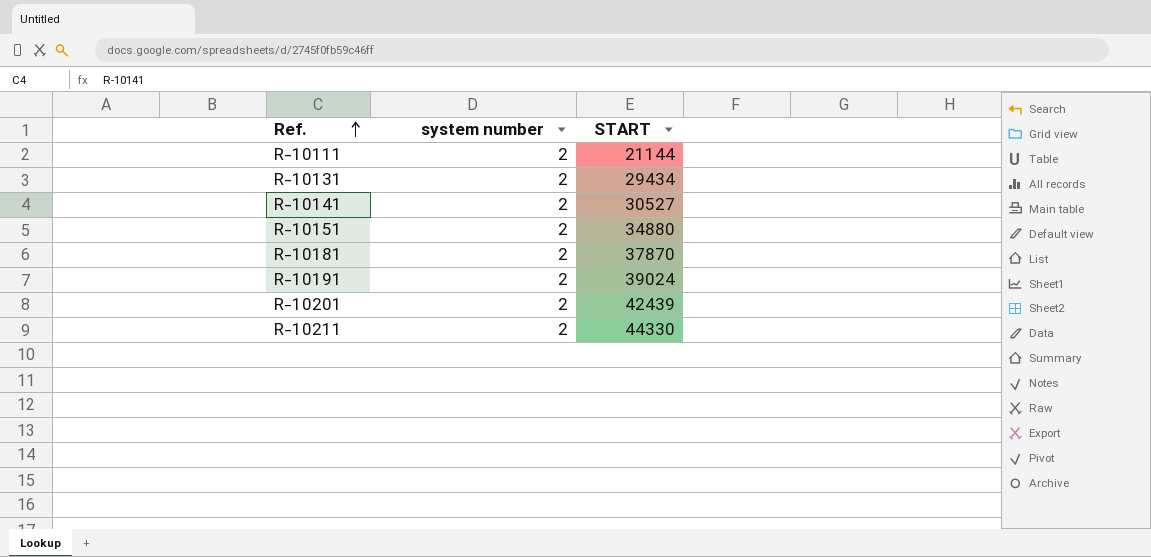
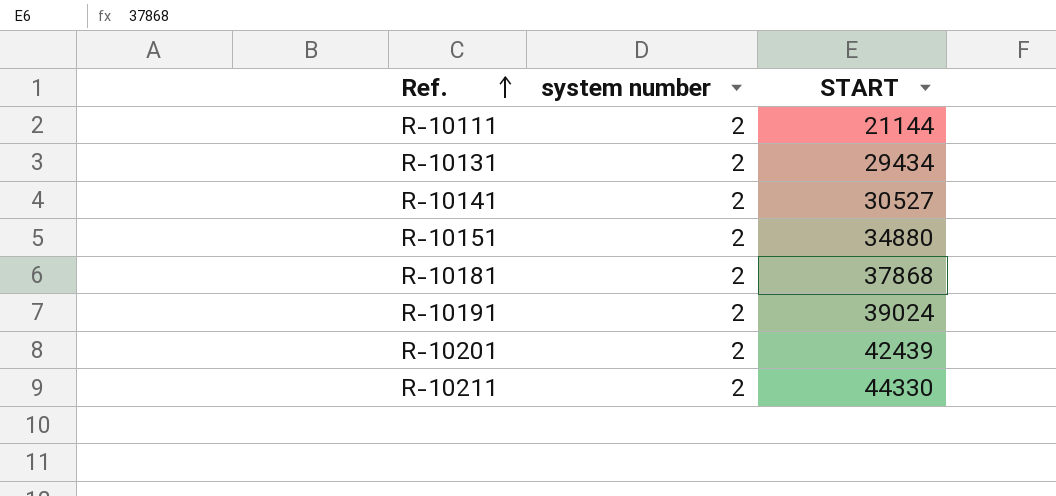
R-10181 | START: 37870 -> 37868

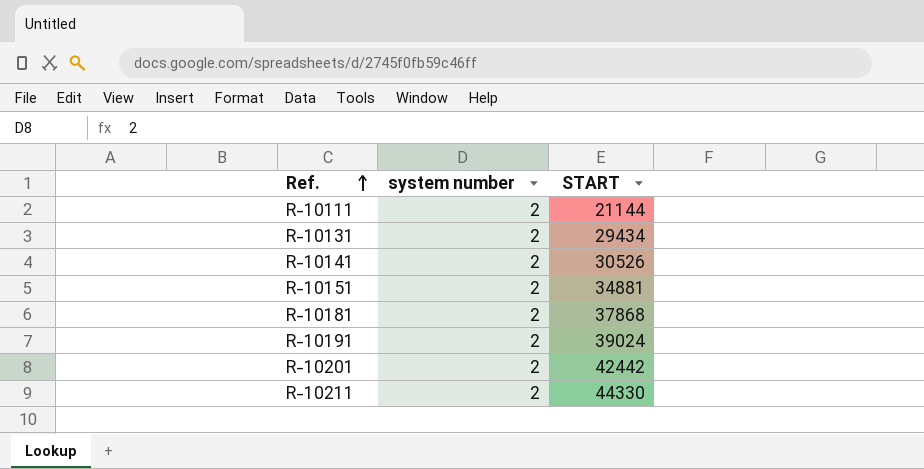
R-10141 | START: 30527 -> 30526
R-10151 | START: 34880 -> 34881
R-10201 | START: 42439 -> 42442

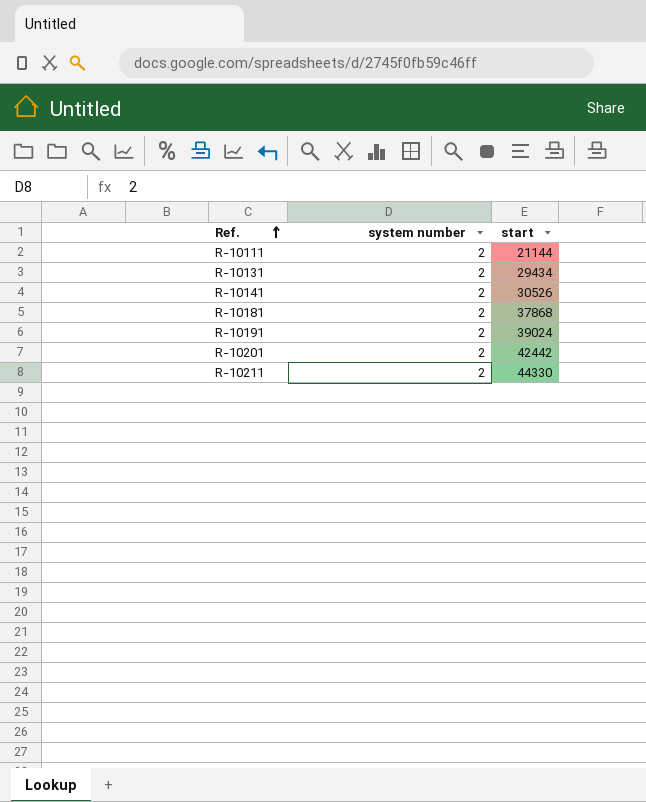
column name: START -> start
row R-10151: 2 | 34881 -> none

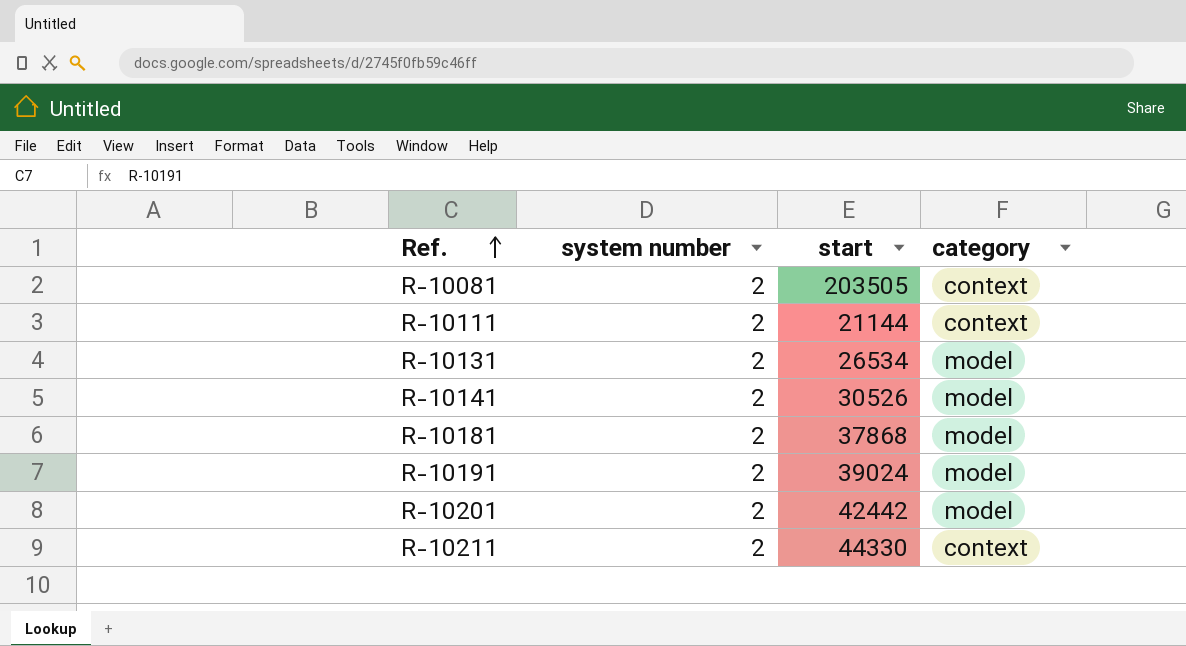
column category | position: none -> 4
row R-10081: none -> 2 | 203505 | context
R-10131 | start: 29434 -> 26534

